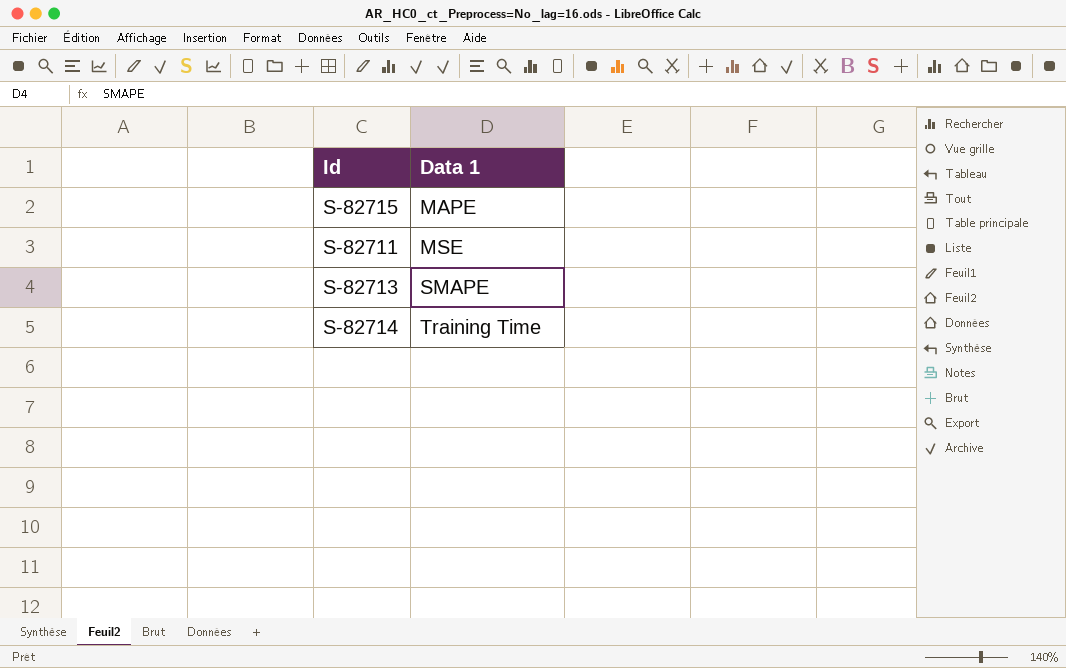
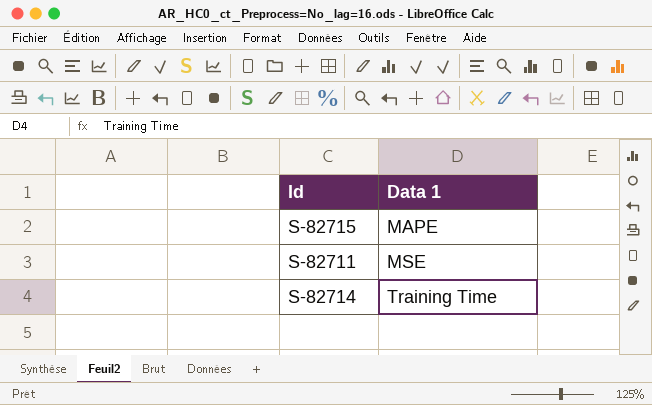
row S-82713: SMAPE -> none

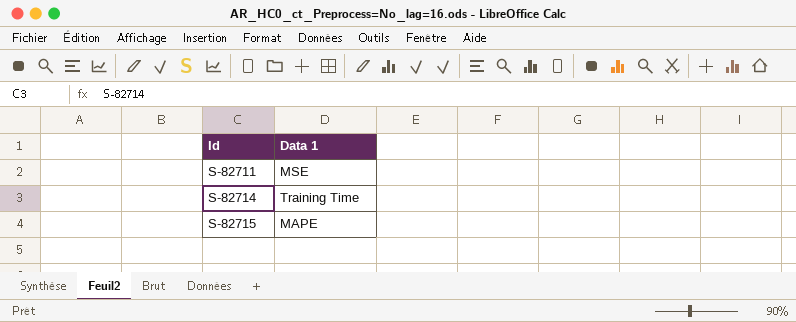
row order: Data 1 ascending -> Id ascending

